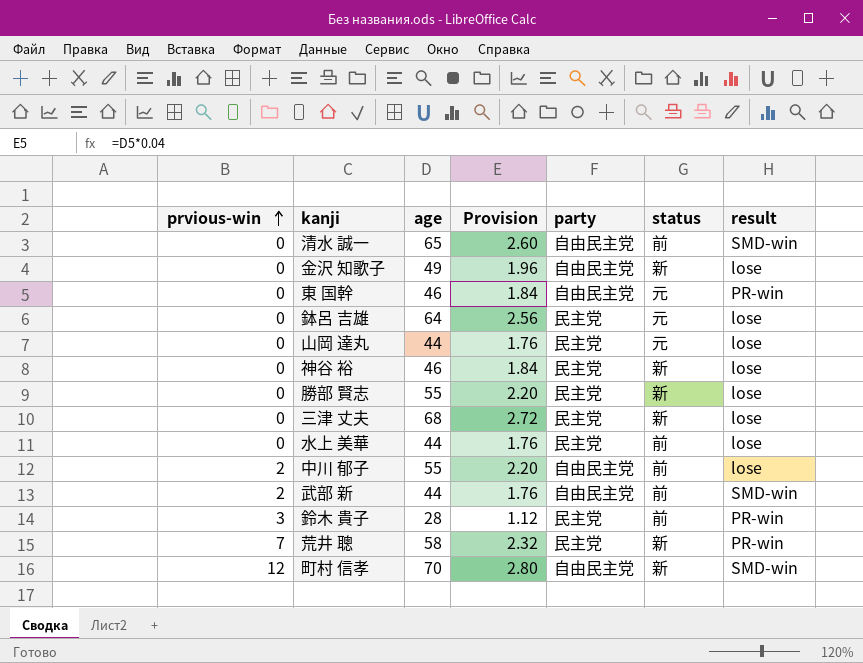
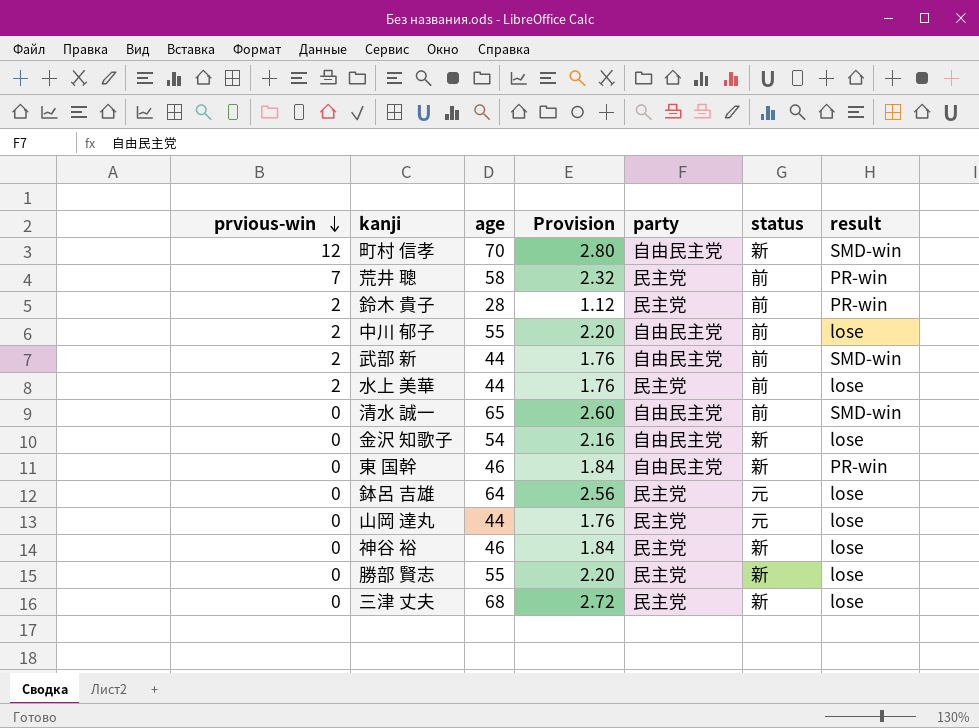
row order: prvious-win ascending -> prvious-win descending
荒井 聰 | status: 新 -> 前
鈴木 貴子 | prvious-win: 3 -> 2
水上 美華 | prvious-win: 0 -> 2
金沢 知歌子 | age: 49 -> 54
金沢 知歌子 | Provision: 1.96 -> 2.16
東 国幹 | status: 元 -> 新

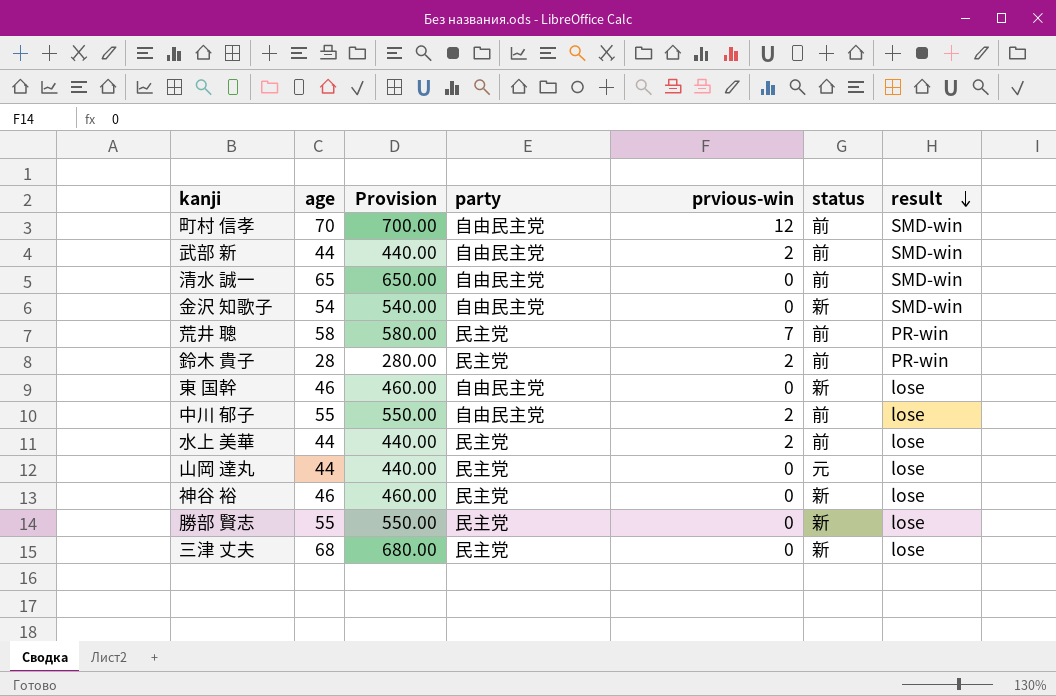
row order: prvious-win descending -> result descending
column Provision | formula: [age] * 0.04 -> [age] * 10
column prvious-win | position: 1 -> 5
row 鉢呂 吉雄: 0 | 64 | 2.56 | 民主党 | 元 | lose -> none
町村 信孝 | status: 新 -> 前
金沢 知歌子 | result: lose -> SMD-win
東 国幹 | result: PR-win -> lose

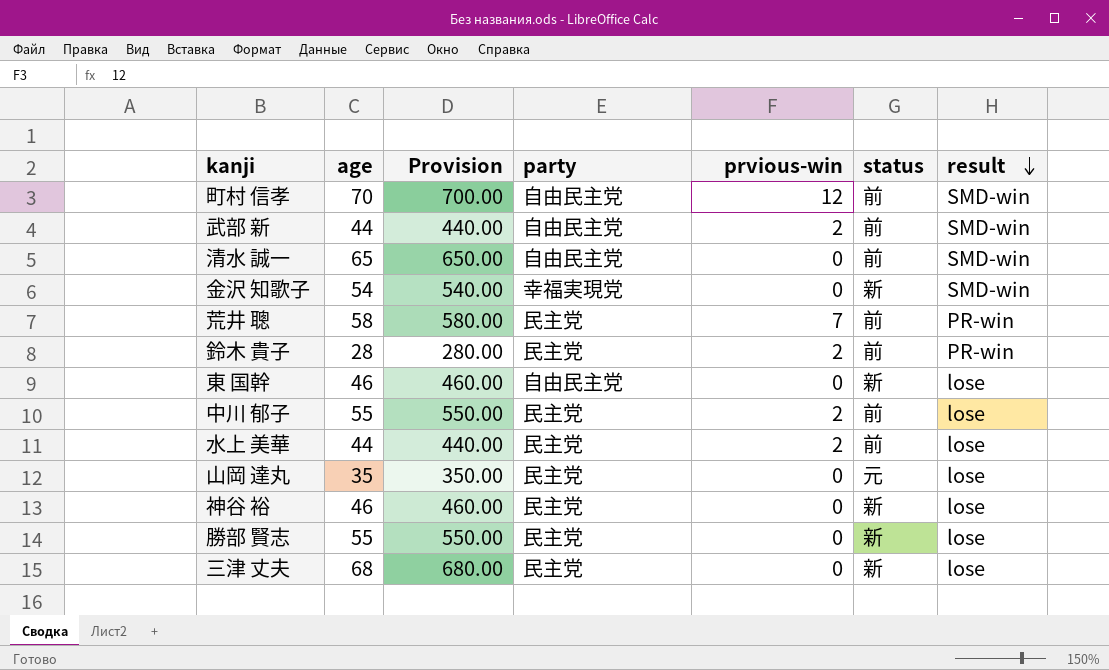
金沢 知歌子 | party: 自由民主党 -> 幸福実現党
中川 郁子 | party: 自由民主党 -> 民主党
山岡 達丸 | age: 44 -> 35
山岡 達丸 | Provision: 440.00 -> 350.00

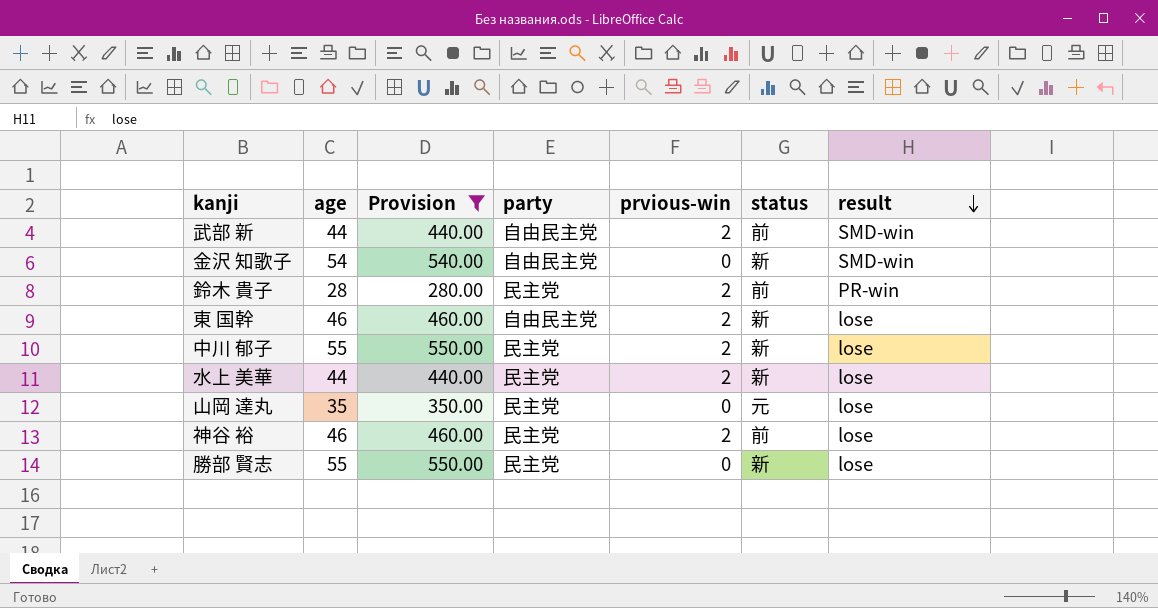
filter: none -> Provision <= 550.00
金沢 知歌子 | party: 幸福実現党 -> 自由民主党
東 国幹 | prvious-win: 0 -> 2
中川 郁子 | status: 前 -> 新
水上 美華 | status: 前 -> 新
神谷 裕 | prvious-win: 0 -> 2
神谷 裕 | status: 新 -> 前

